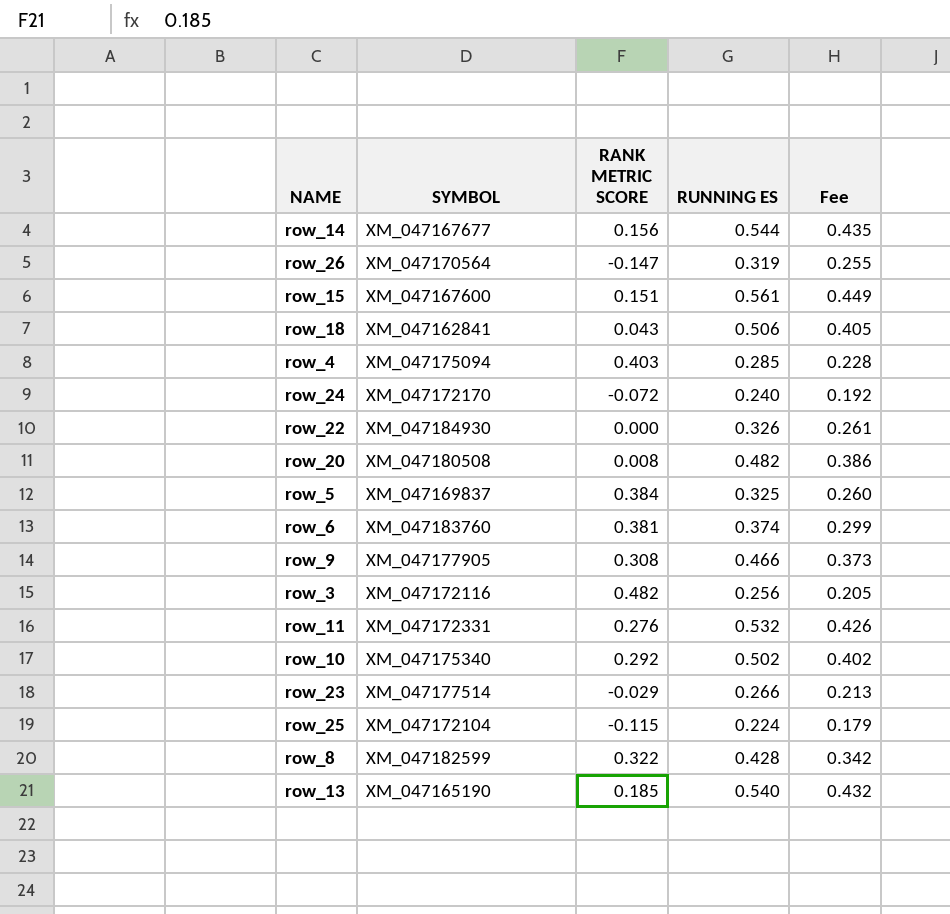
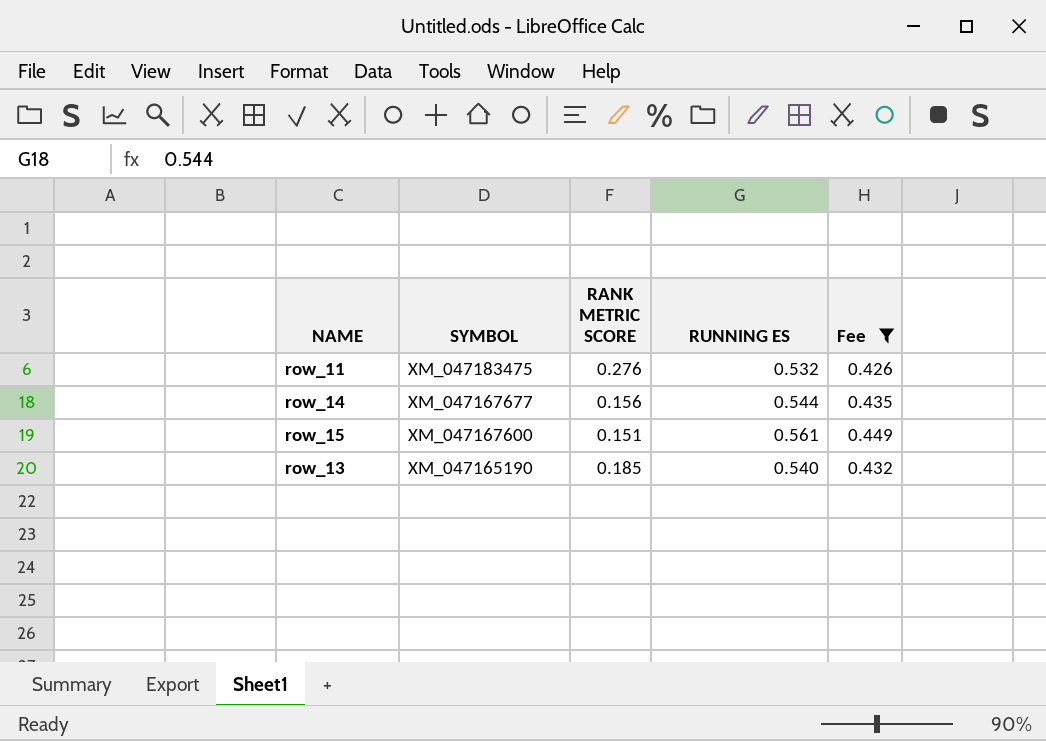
filter: none -> Fee >= 0.426
row order: none -> SYMBOL descending
row_11 | SYMBOL: XM_047172331 -> XM_047183475

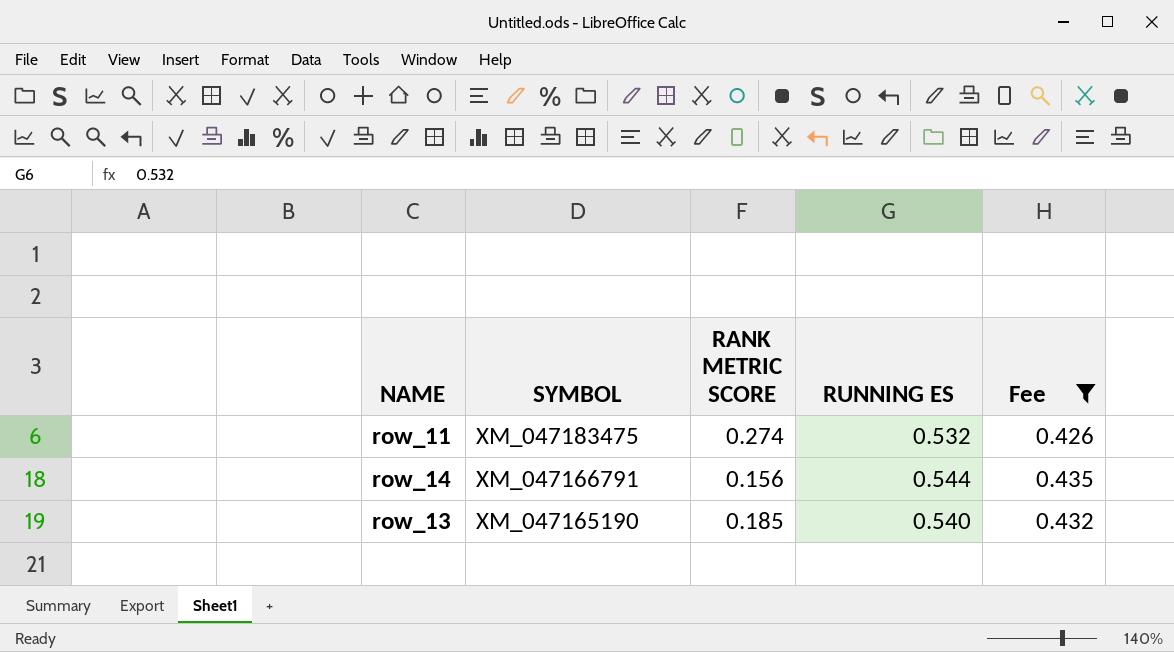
row row_15: XM_047167600 | 0.151 | 0.561 | 0.449 -> none
row_11 | RANK METRIC SCORE: 0.276 -> 0.274
row_14 | SYMBOL: XM_047167677 -> XM_047166791

